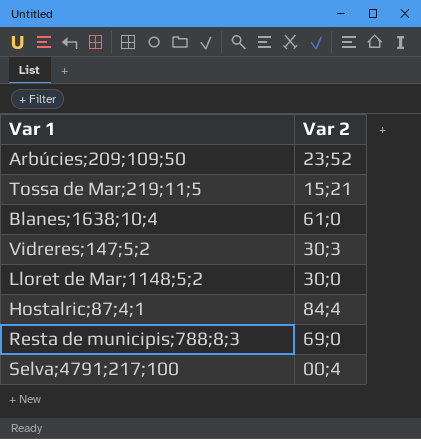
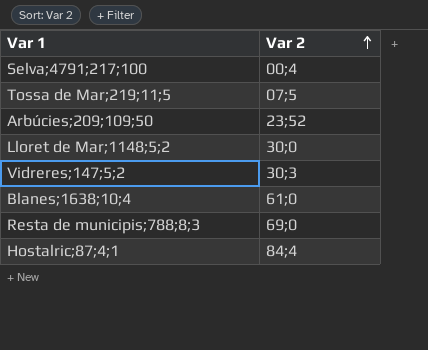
row order: none -> Var 2 ascending
Tossa de Mar;219;11;5 | Var 2: 15;21 -> 07;5

